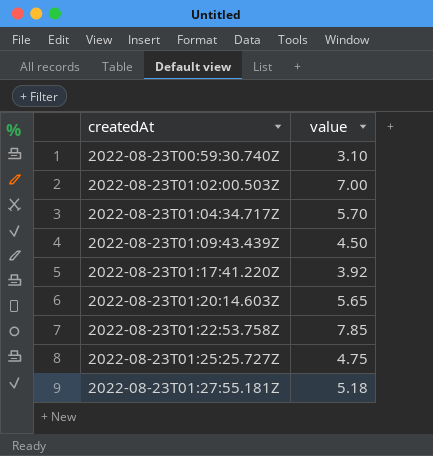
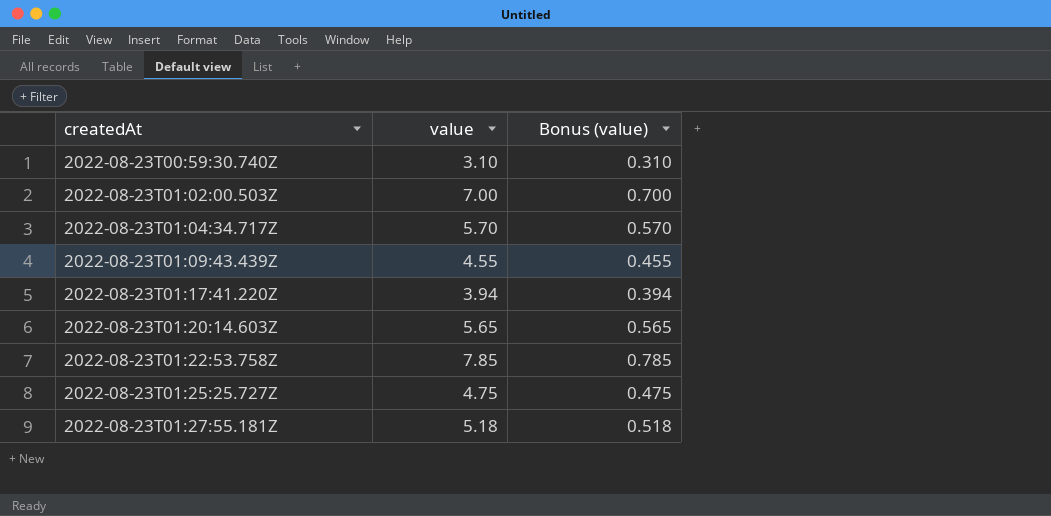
column Bonus (value) | formula: none -> [value] * 0.1
2022-08-23T01:09:43.439Z | value: 4.50 -> 4.55
2022-08-23T01:17:41.220Z | value: 3.92 -> 3.94

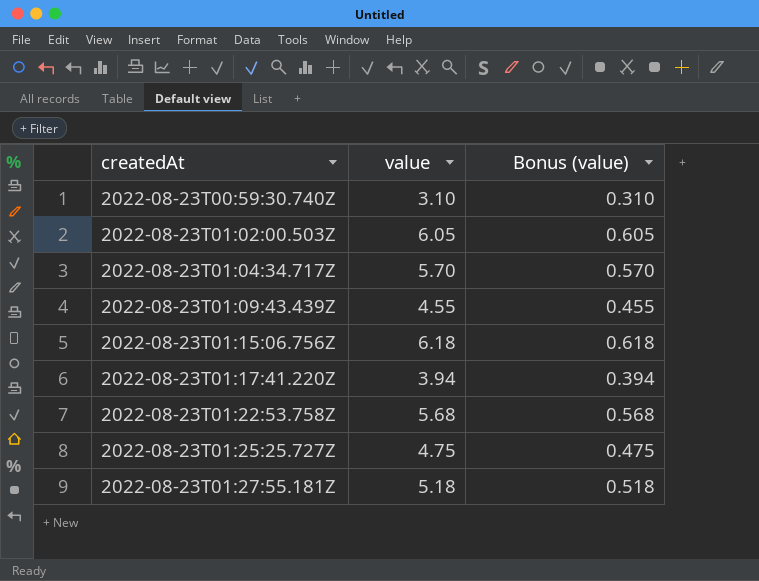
row 2022-08-23T01:20:14.603Z: 5.65 | 0.565 -> none
2022-08-23T01:02:00.503Z | value: 7.00 -> 6.05
2022-08-23T01:02:00.503Z | Bonus (value): 0.700 -> 0.605
row 2022-08-23T01:15:06.756Z: none -> 6.18 | 0.618
2022-08-23T01:22:53.758Z | value: 7.85 -> 5.68
2022-08-23T01:22:53.758Z | Bonus (value): 0.785 -> 0.568

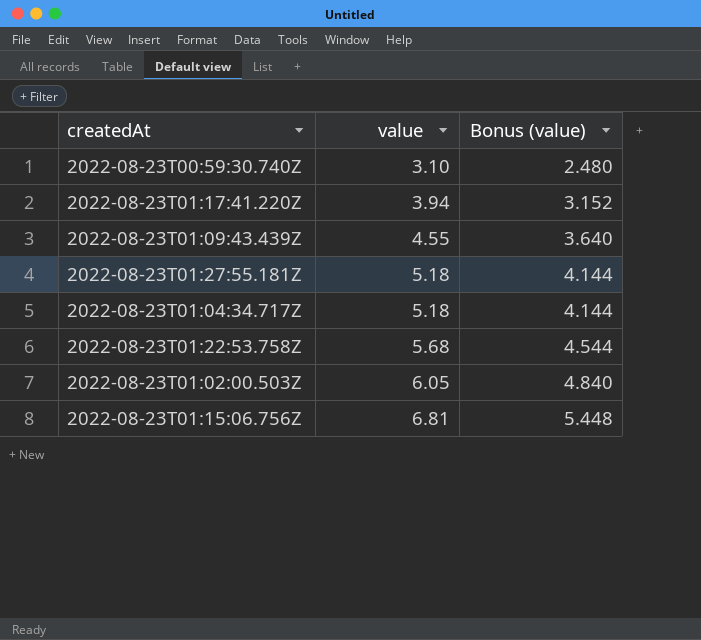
row order: createdAt ascending -> value ascending
column Bonus (value) | formula: [value] * 0.1 -> [value] * 0.8
row 2022-08-23T01:25:25.727Z: 4.75 | 0.475 -> none
2022-08-23T01:04:34.717Z | value: 5.70 -> 5.18
2022-08-23T01:15:06.756Z | value: 6.18 -> 6.81

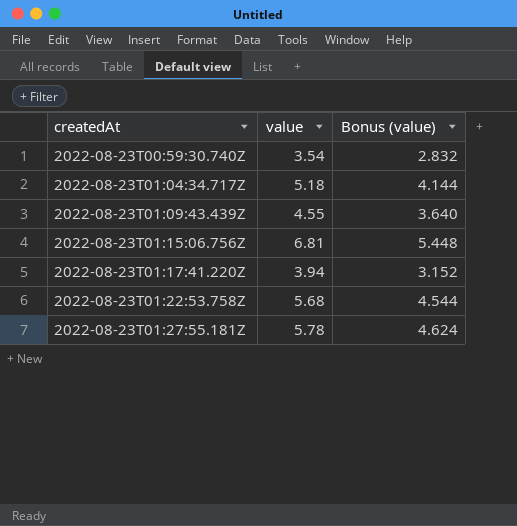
row order: value ascending -> createdAt ascending
row 2022-08-23T01:02:00.503Z: 6.05 | 4.840 -> none
2022-08-23T00:59:30.740Z | value: 3.10 -> 3.54
2022-08-23T00:59:30.740Z | Bonus (value): 2.480 -> 2.832
2022-08-23T01:27:55.181Z | value: 5.18 -> 5.78
2022-08-23T01:27:55.181Z | Bonus (value): 4.144 -> 4.624

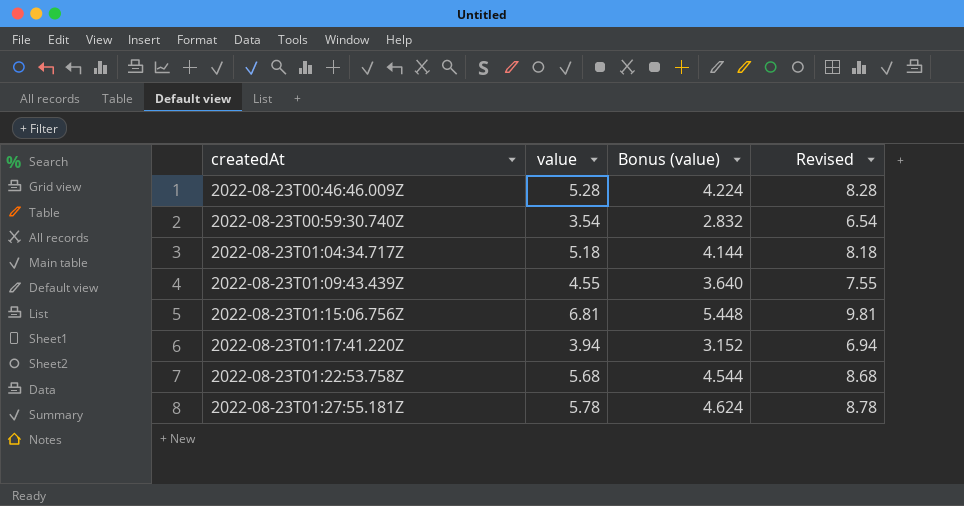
column Revised | formula: none -> [value] + 3
row 2022-08-23T00:46:46.009Z: none -> 5.28 | 4.224 | 8.28

